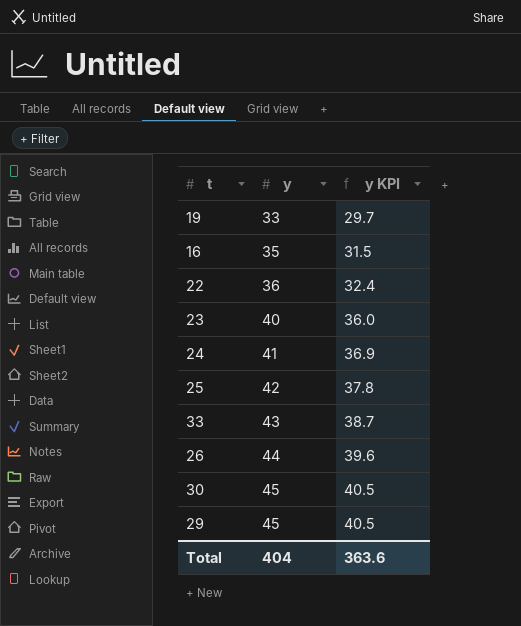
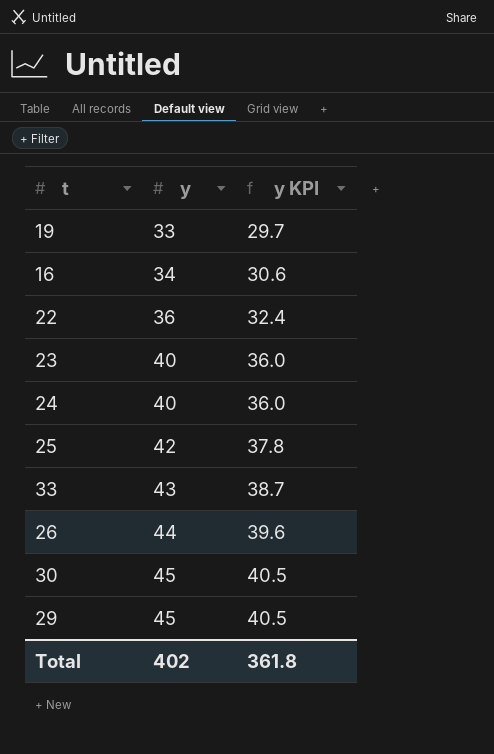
16 | y: 35 -> 34
16 | y KPI: 31.5 -> 30.6
24 | y: 41 -> 40
24 | y KPI: 36.9 -> 36.0
Total | y: 404 -> 402
Total | y KPI: 363.6 -> 361.8

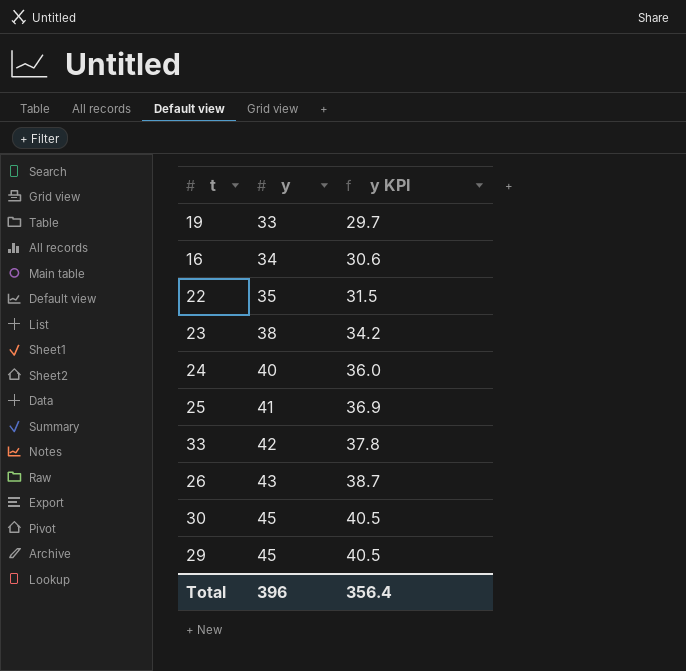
22 | y: 36 -> 35
22 | y KPI: 32.4 -> 31.5
23 | y: 40 -> 38
23 | y KPI: 36.0 -> 34.2
25 | y: 42 -> 41
25 | y KPI: 37.8 -> 36.9
33 | y: 43 -> 42
33 | y KPI: 38.7 -> 37.8
26 | y: 44 -> 43
26 | y KPI: 39.6 -> 38.7
Total | y: 402 -> 396
Total | y KPI: 361.8 -> 356.4

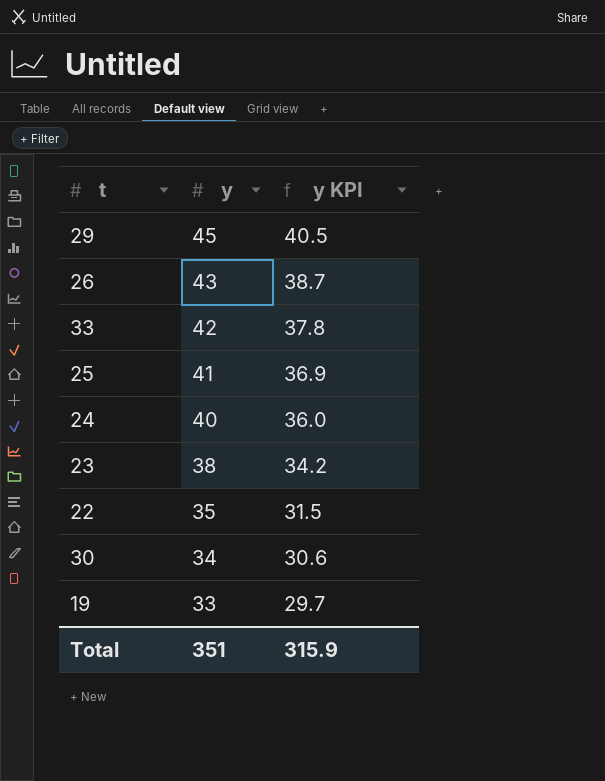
row order: y ascending -> y descending
row 16: 34 | 30.6 -> none
30 | y: 45 -> 34
30 | y KPI: 40.5 -> 30.6
Total | y: 396 -> 351
Total | y KPI: 356.4 -> 315.9

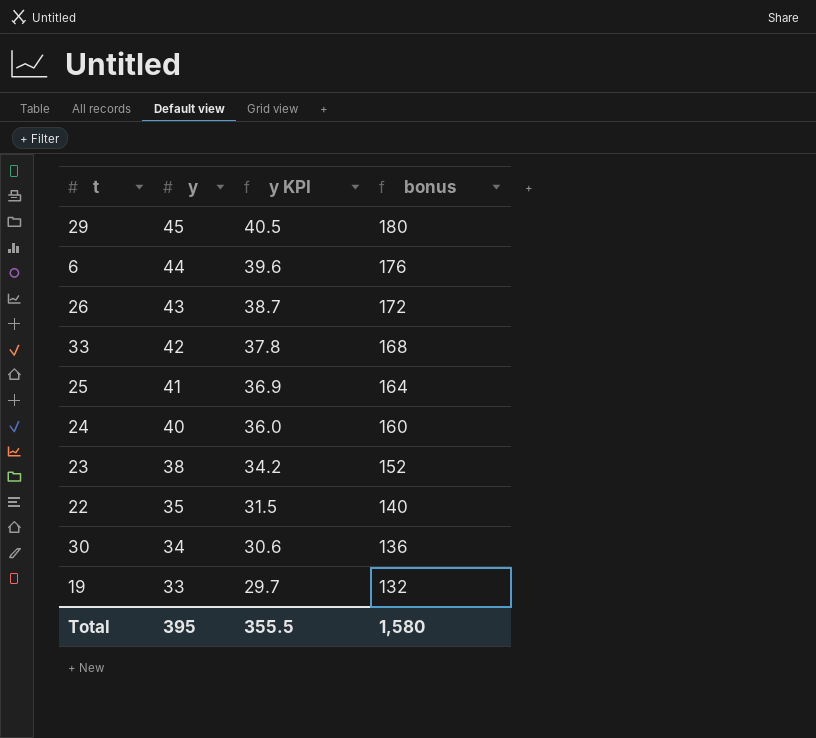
column bonus | formula: none -> [y] * 4
row 6: none -> 44 | 39.6 | 176
Total | y: 351 -> 395
Total | y KPI: 315.9 -> 355.5

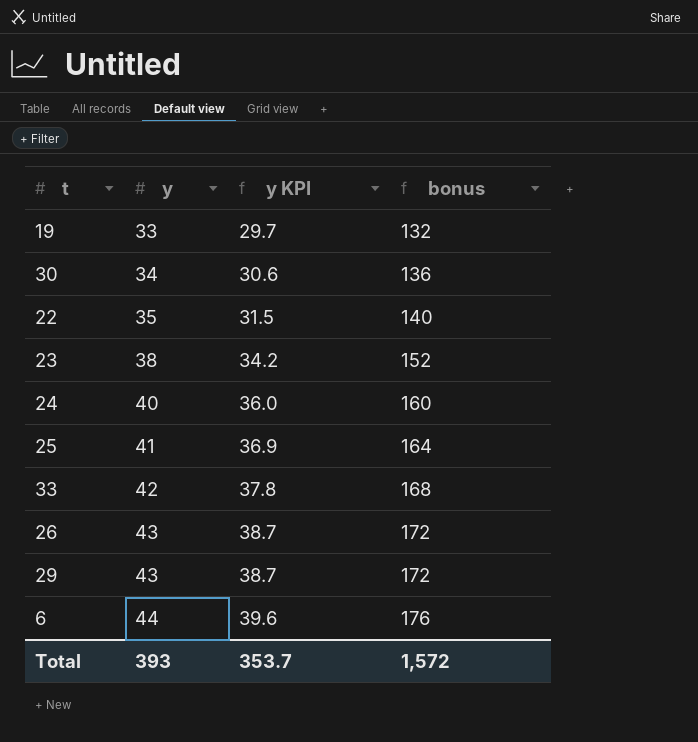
row order: y descending -> y ascending
29 | y: 45 -> 43
29 | y KPI: 40.5 -> 38.7
29 | bonus: 180 -> 172
Total | y: 395 -> 393
Total | y KPI: 355.5 -> 353.7
Total | bonus: 1,580 -> 1,572

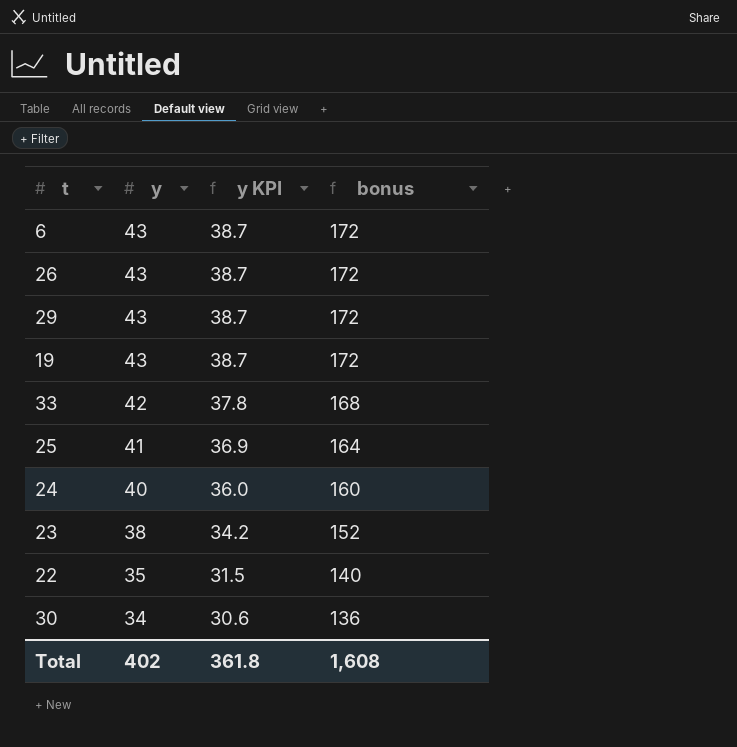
row order: y ascending -> y descending
6 | y: 44 -> 43
6 | y KPI: 39.6 -> 38.7
6 | bonus: 176 -> 172
19 | y: 33 -> 43
19 | y KPI: 29.7 -> 38.7
19 | bonus: 132 -> 172
Total | y: 393 -> 402
Total | y KPI: 353.7 -> 361.8
Total | bonus: 1,572 -> 1,608

